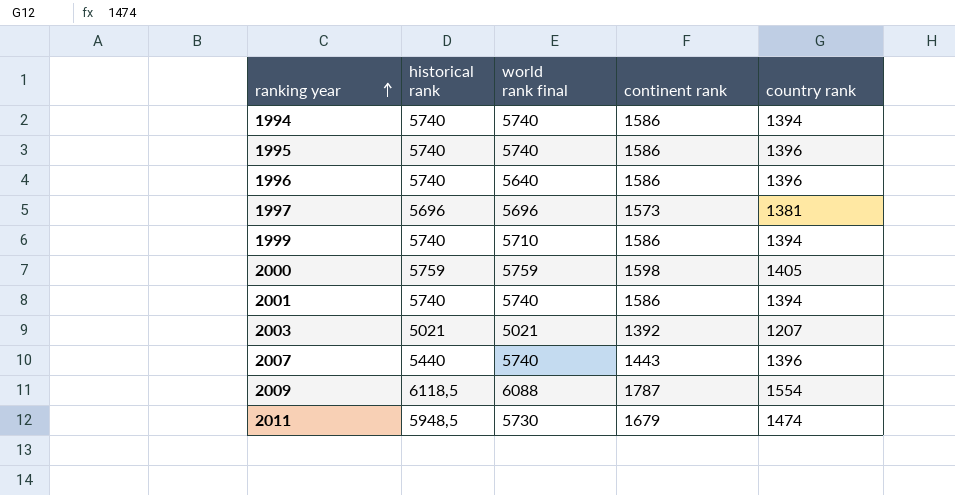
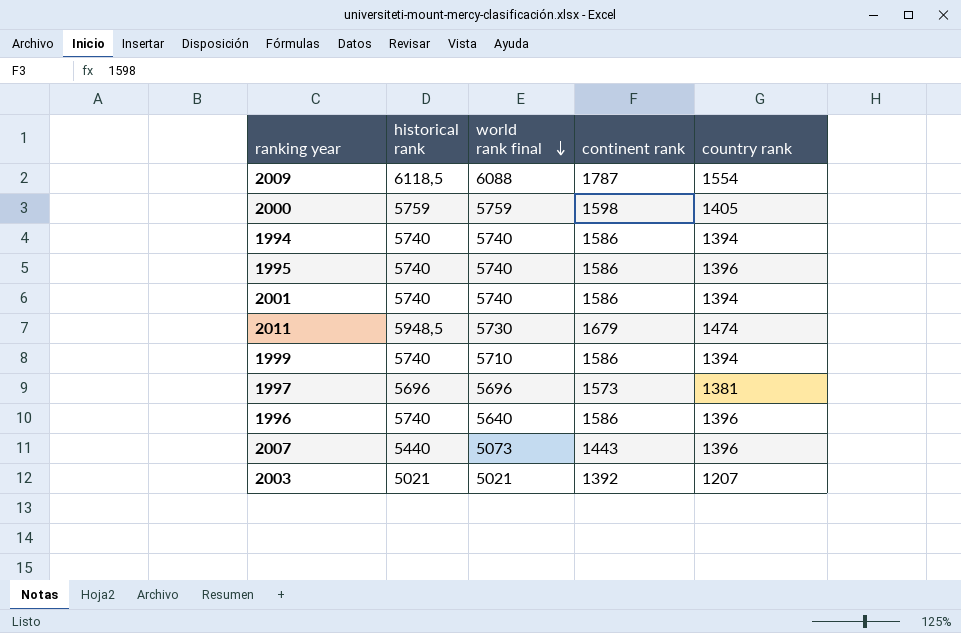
row order: ranking year ascending -> world rank final descending
2007 | world rank final: 5740 -> 5073

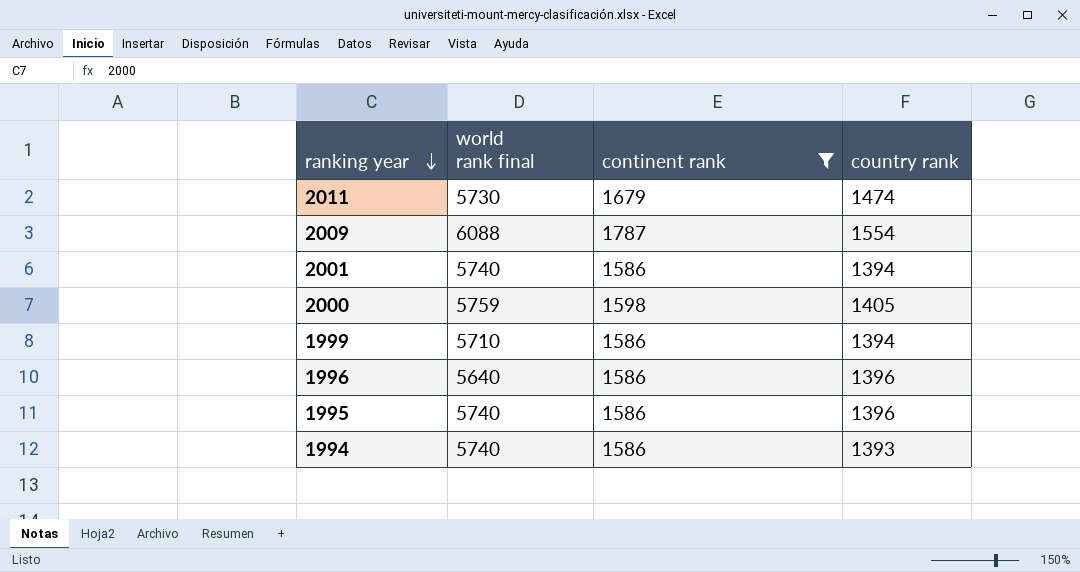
filter: none -> continent rank >= 1586
row order: world rank final descending -> ranking year descending
column historical rank | position: 2 -> none
1994 | country rank: 1394 -> 1393

